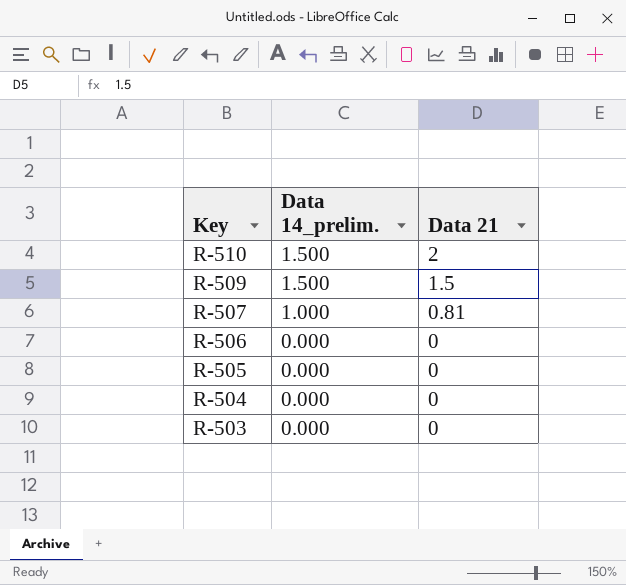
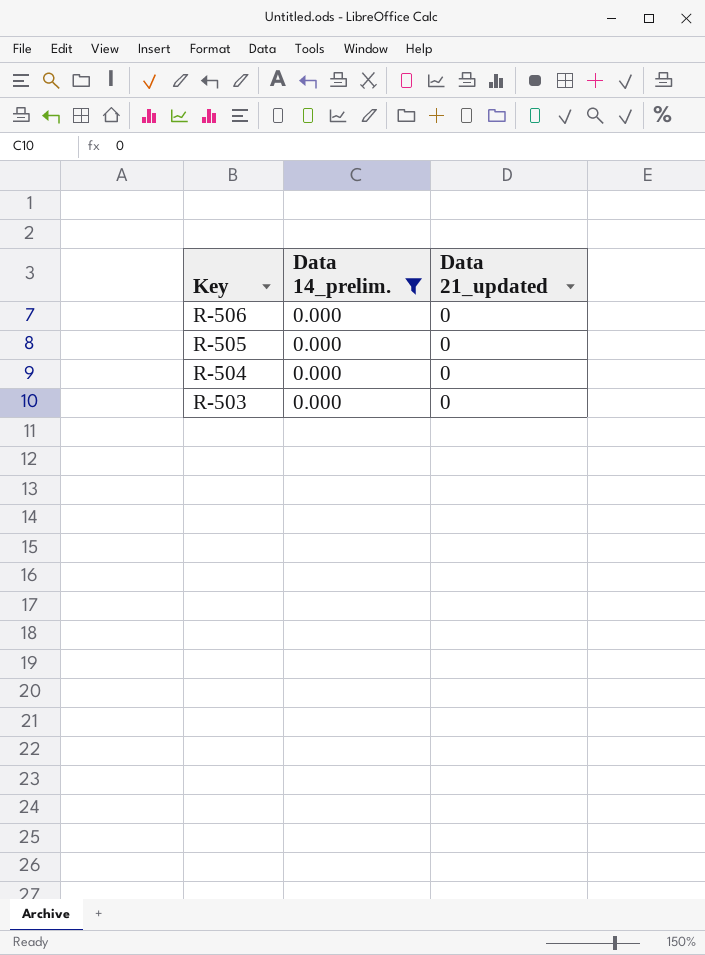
filter: none -> Data 14_prelim. = 0.000
column name: Data 21 -> Data 21_updated

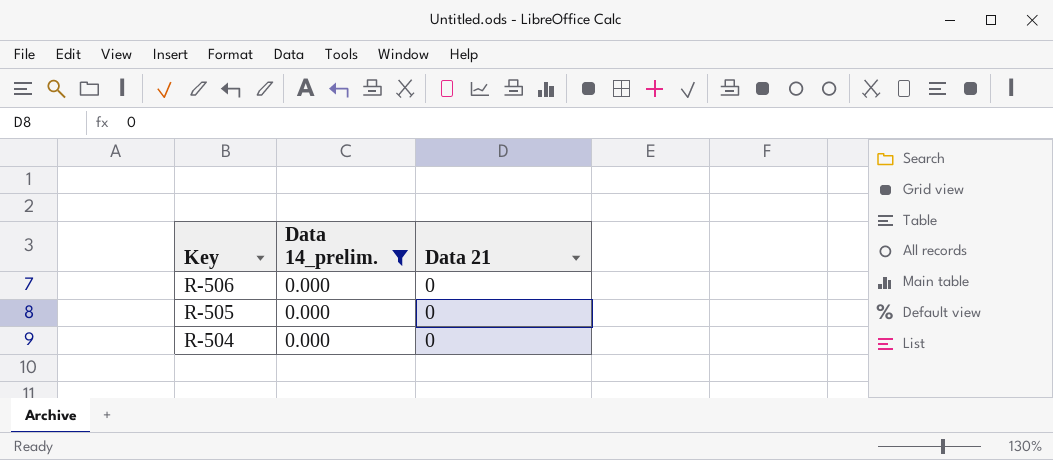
column name: Data 21_updated -> Data 21
row R-503: 0.000 | 0 -> none

